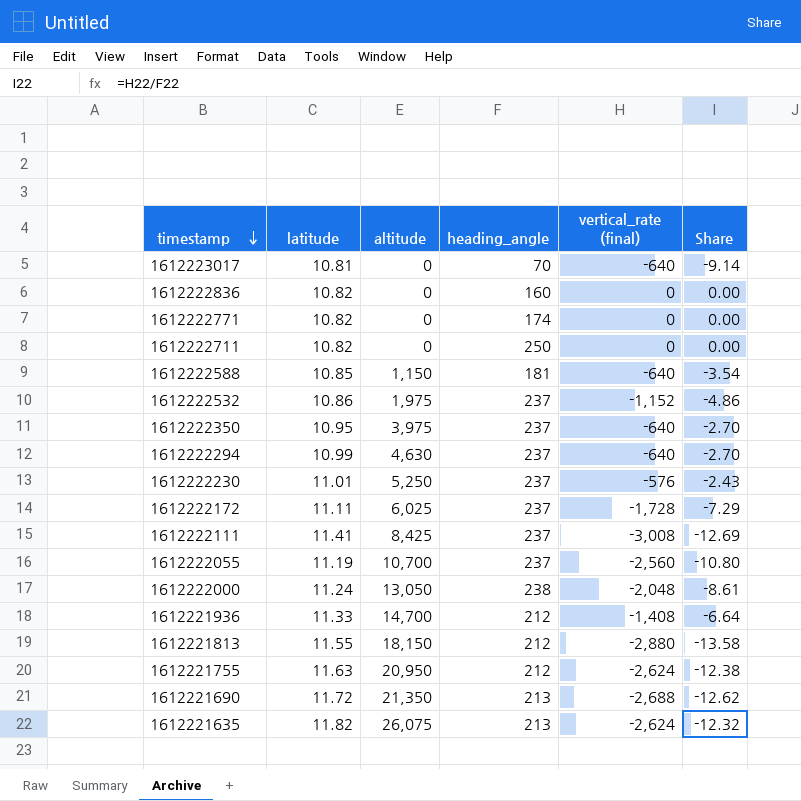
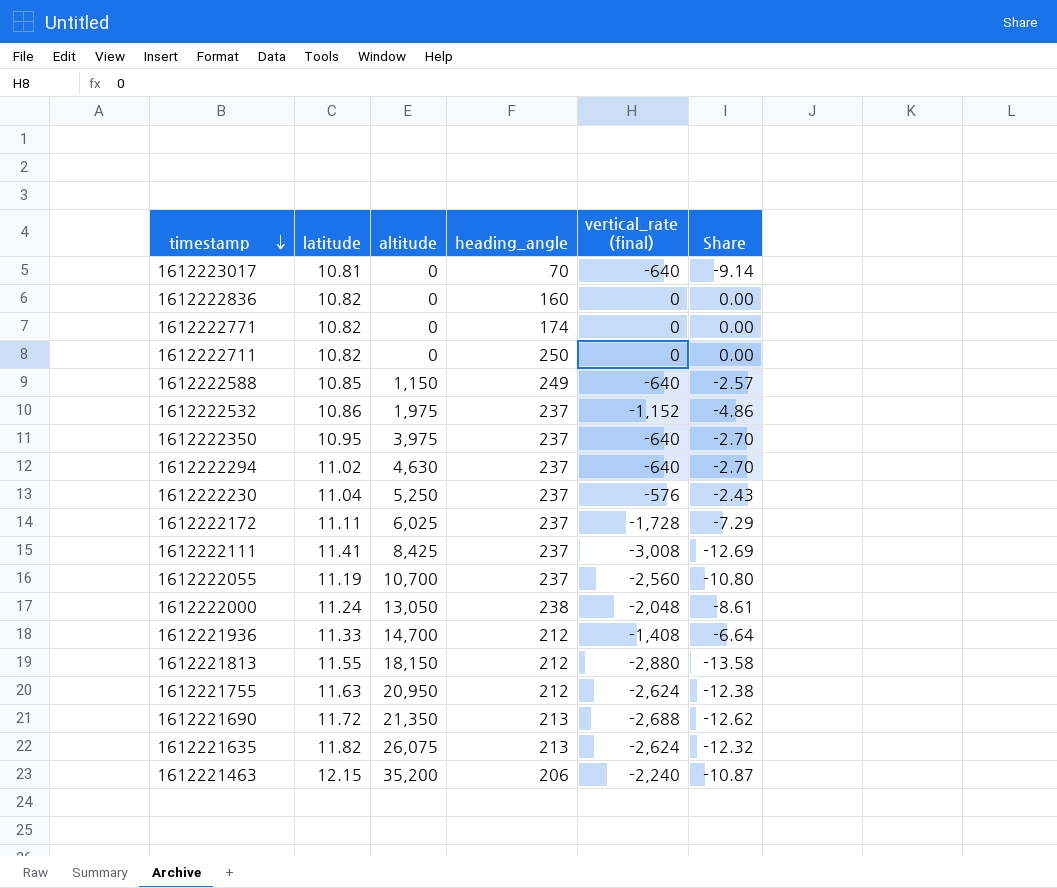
1612222588 | heading_angle: 181 -> 249
1612222588 | Share: -3.54 -> -2.57
1612222294 | latitude: 10.99 -> 11.02
1612222230 | latitude: 11.01 -> 11.04
row 1612221463: none -> 12.15 | 35,200 | 206 | -2,240 | -10.87

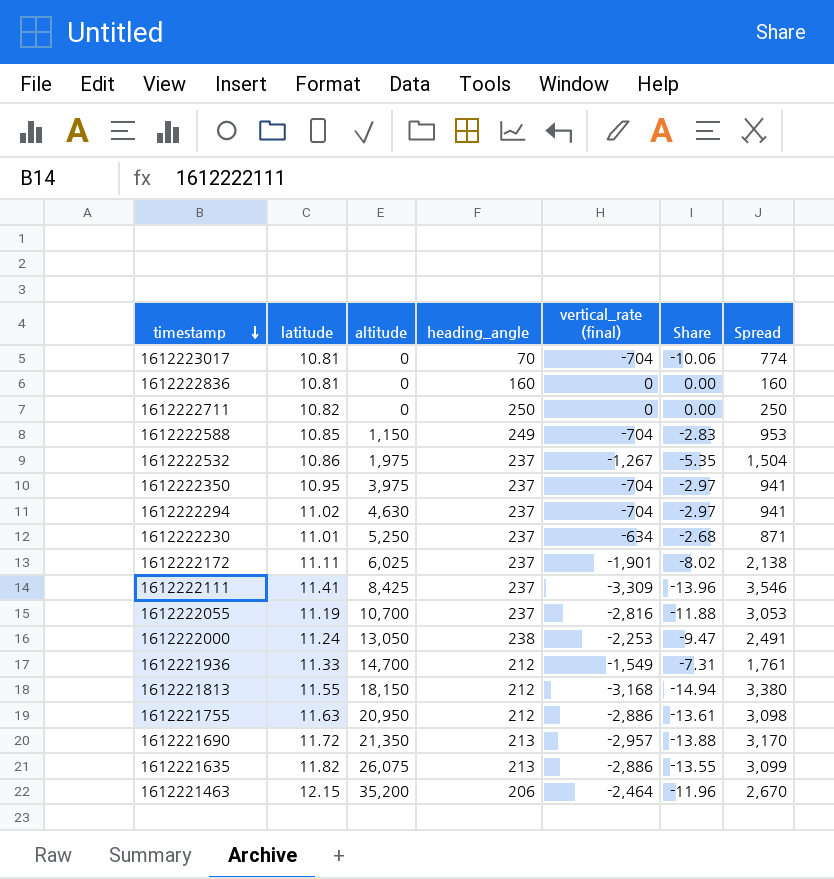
column Spread | formula: none -> [heading_angle] - [vertical_rate (final)]
row 1612222771: 10.82 | 0 | 174 | 0 | 0.00 -> none
1612223017 | vertical_rate (final): -640 -> -704
1612223017 | Share: -9.14 -> -10.06
1612222836 | latitude: 10.82 -> 10.81
1612222588 | vertical_rate (final): -640 -> -704
1612222588 | Share: -2.57 -> -2.83
1612222532 | vertical_rate (final): -1,152 -> -1,267
1612222532 | Share: -4.86 -> -5.35
1612222350 | vertical_rate (final): -640 -> -704
1612222350 | Share: -2.70 -> -2.97
1612222294 | vertical_rate (final): -640 -> -704
1612222294 | Share: -2.70 -> -2.97
1612222230 | latitude: 11.04 -> 11.01
1612222230 | vertical_rate (final): -576 -> -634
1612222230 | Share: -2.43 -> -2.68
1612222172 | vertical_rate (final): -1,728 -> -1,901
1612222172 | Share: -7.29 -> -8.02
1612222111 | vertical_rate (final): -3,008 -> -3,309
1612222111 | Share: -12.69 -> -13.96
1612222055 | vertical_rate (final): -2,560 -> -2,816
1612222055 | Share: -10.80 -> -11.88
1612222000 | vertical_rate (final): -2,048 -> -2,253
1612222000 | Share: -8.61 -> -9.47
1612221936 | vertical_rate (final): -1,408 -> -1,549
1612221936 | Share: -6.64 -> -7.31
1612221813 | vertical_rate (final): -2,880 -> -3,168
1612221813 | Share: -13.58 -> -14.94
1612221755 | vertical_rate (final): -2,624 -> -2,886
1612221755 | Share: -12.38 -> -13.61
1612221690 | vertical_rate (final): -2,688 -> -2,957
1612221690 | Share: -12.62 -> -13.88
1612221635 | vertical_rate (final): -2,624 -> -2,886
1612221635 | Share: -12.32 -> -13.55
1612221463 | vertical_rate (final): -2,240 -> -2,464
1612221463 | Share: -10.87 -> -11.96

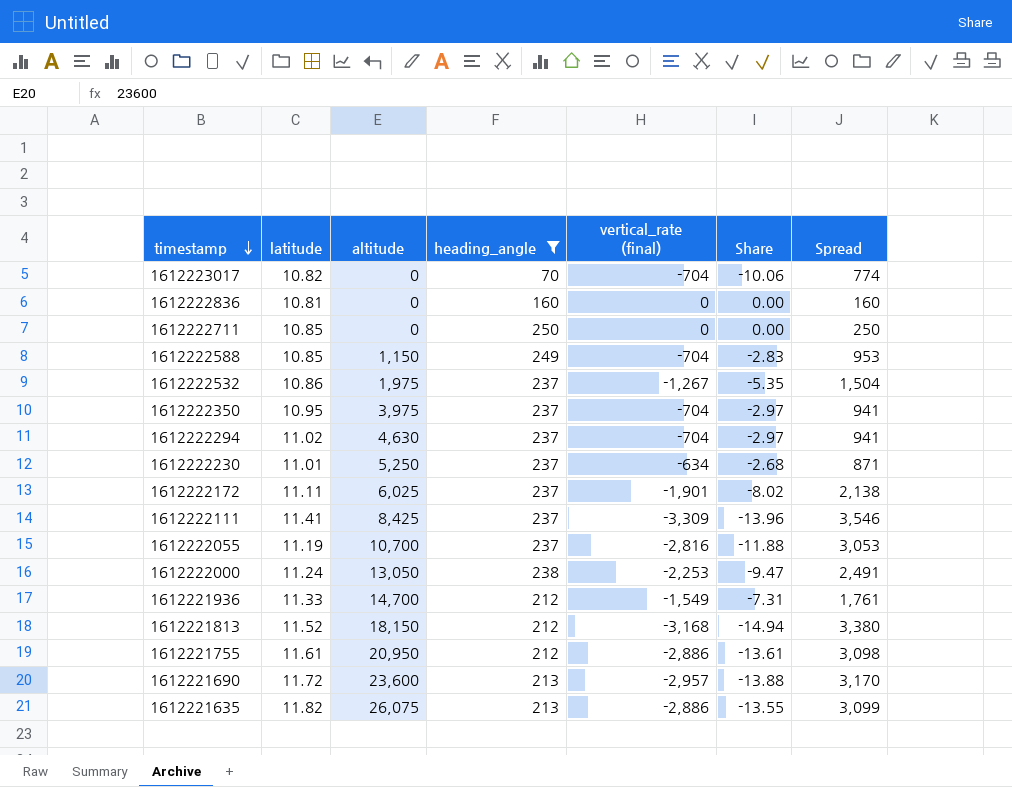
filter: none -> heading_angle != 206
1612223017 | latitude: 10.81 -> 10.82
1612222711 | latitude: 10.82 -> 10.85
1612221813 | latitude: 11.55 -> 11.52
1612221755 | latitude: 11.63 -> 11.61
1612221690 | altitude: 21,350 -> 23,600

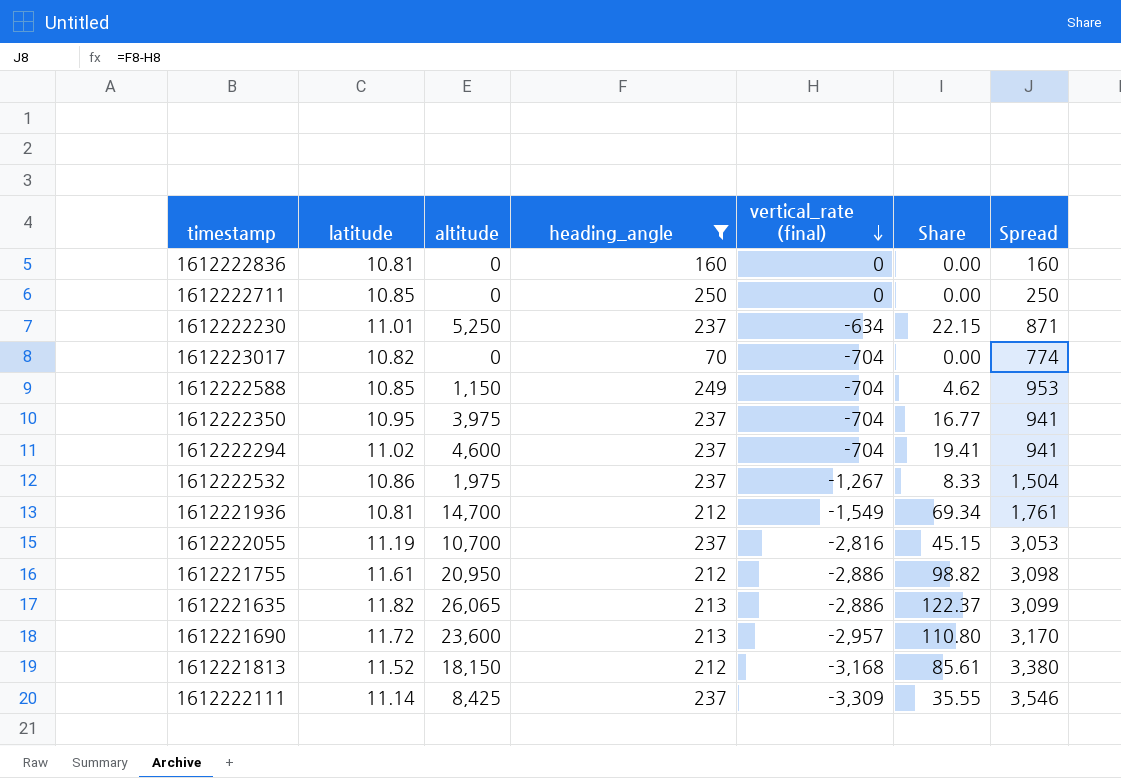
row order: timestamp descending -> vertical_rate (final) descending
column Share | formula: [vertical_rate (final)] / [heading_angle] -> [altitude] / [heading_angle]
row 1612222172: 11.11 | 6,025 | 237 | -1,901 | -8.02 | 2,138 -> none
row 1612222000: 11.24 | 13,050 | 238 | -2,253 | -9.47 | 2,491 -> none
1612222294 | altitude: 4,630 -> 4,600
1612221936 | latitude: 11.33 -> 10.81
1612221635 | altitude: 26,075 -> 26,065
1612222111 | latitude: 11.41 -> 11.14

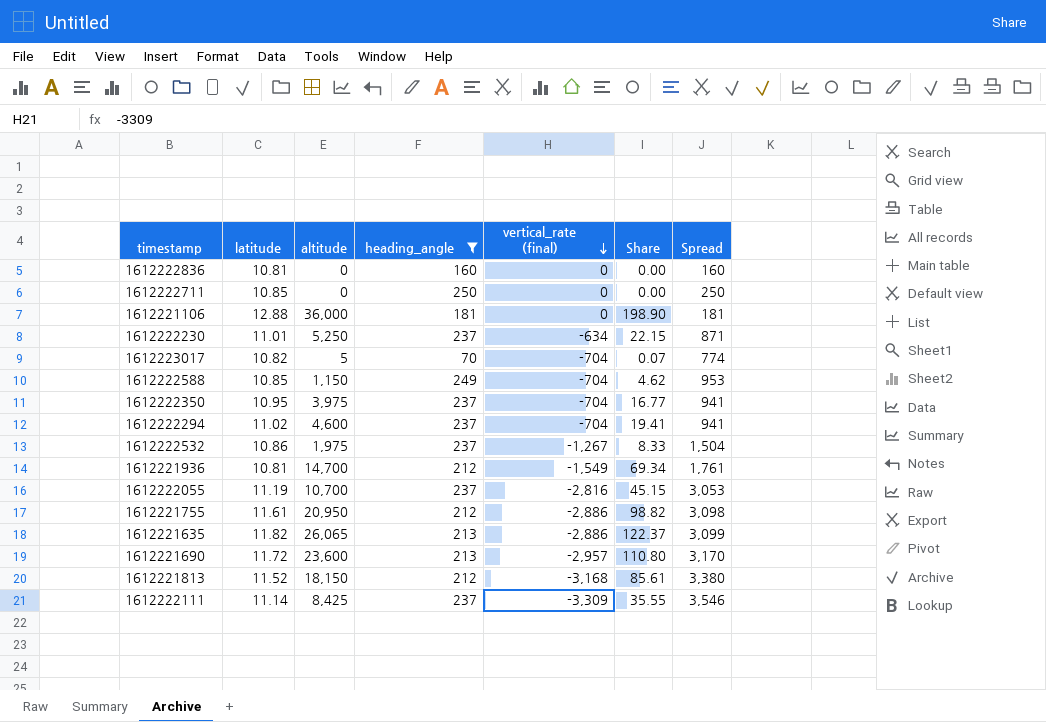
row 1612221106: none -> 12.88 | 36,000 | 181 | 0 | 198.90 | 181
1612223017 | altitude: 0 -> 5
1612223017 | Share: 0.00 -> 0.07

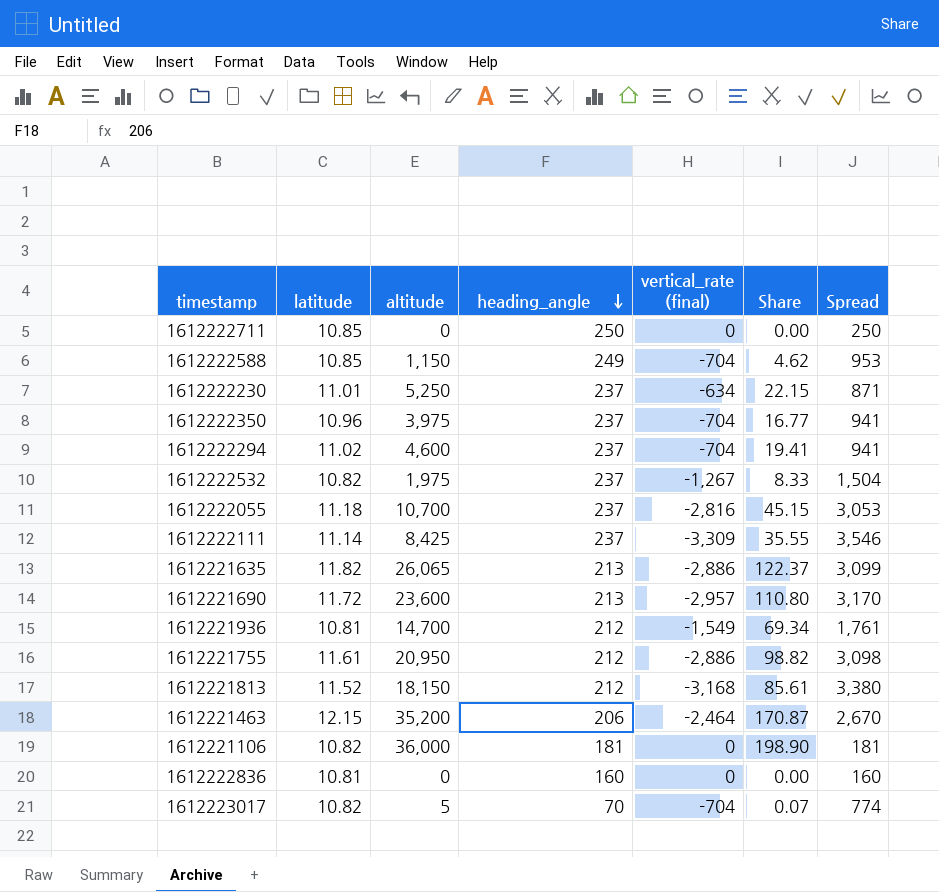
filter: heading_angle != 206 -> none
row order: vertical_rate (final) descending -> heading_angle descending
1612222350 | latitude: 10.95 -> 10.96
1612222532 | latitude: 10.86 -> 10.82
1612222055 | latitude: 11.19 -> 11.18
1612221106 | latitude: 12.88 -> 10.82

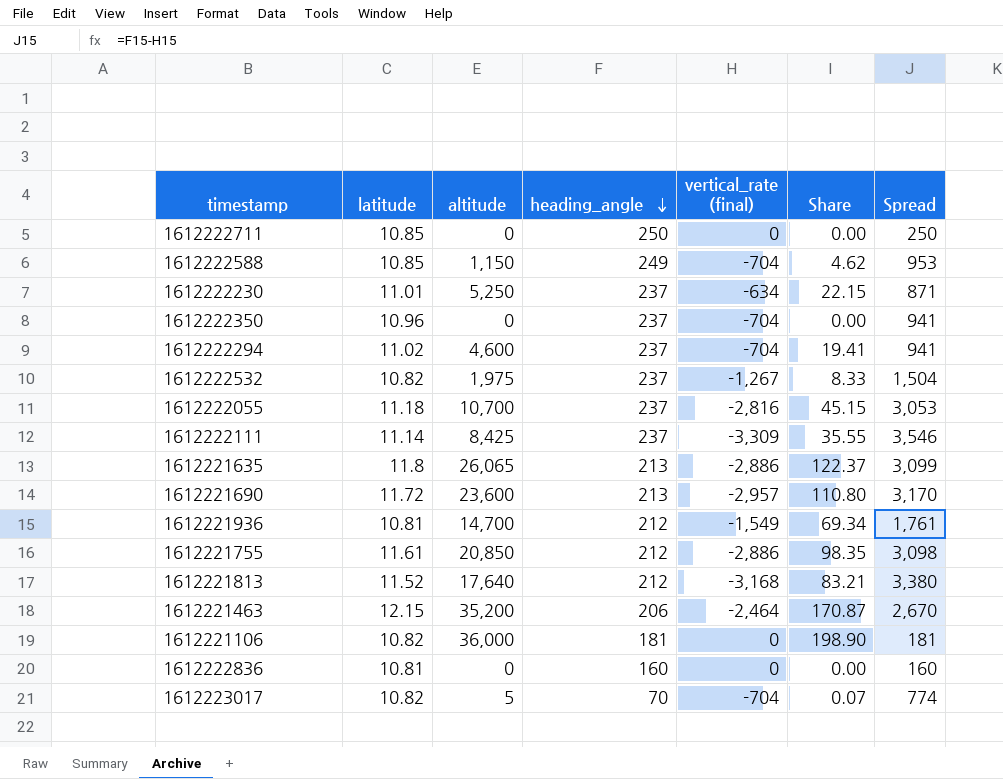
1612222350 | altitude: 3,975 -> 0
1612222350 | Share: 16.77 -> 0.00
1612221635 | latitude: 11.82 -> 11.8
1612221755 | altitude: 20,950 -> 20,850
1612221755 | Share: 98.82 -> 98.35
1612221813 | altitude: 18,150 -> 17,640
1612221813 | Share: 85.61 -> 83.21

